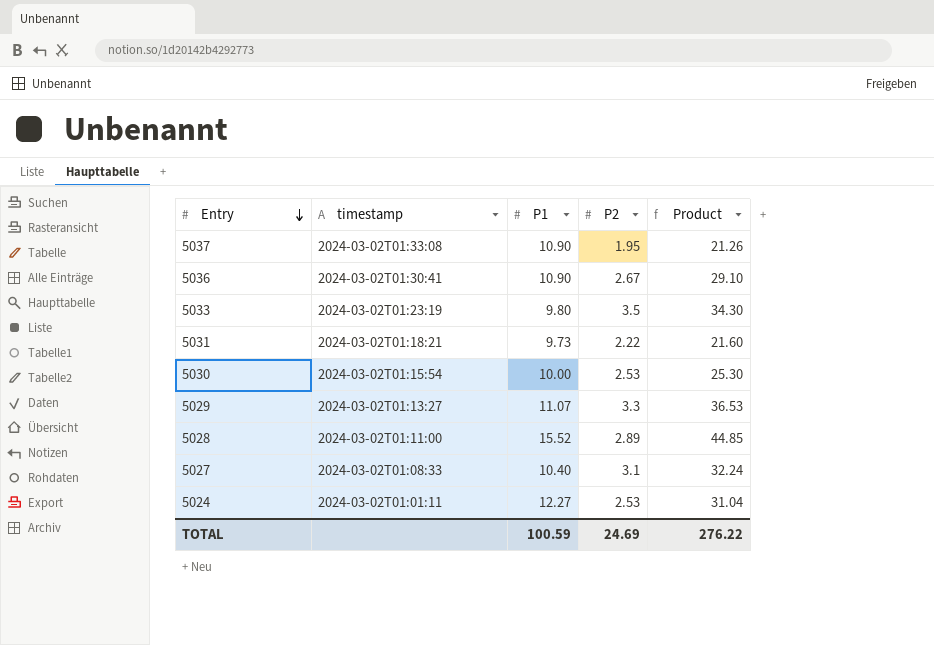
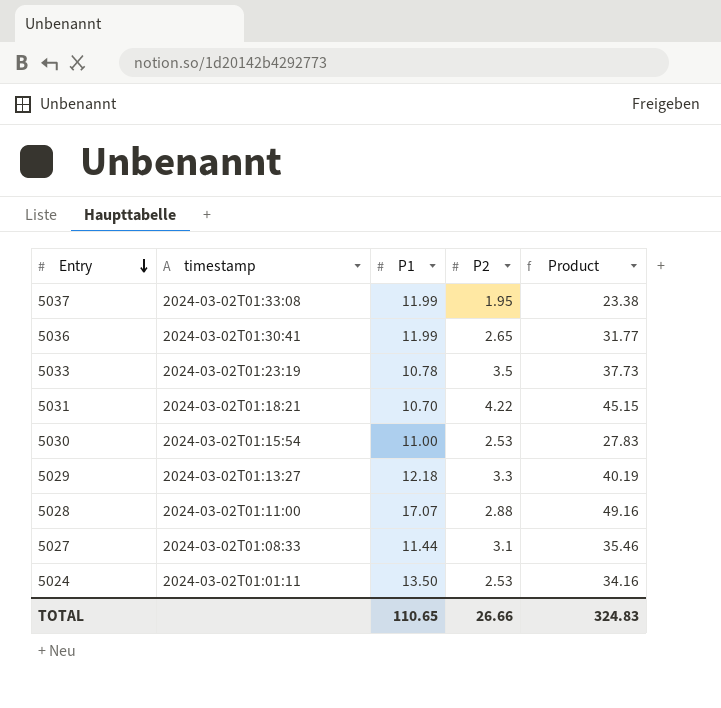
5037 | P1: 10.90 -> 11.99
5037 | Product: 21.26 -> 23.38
5036 | P1: 10.90 -> 11.99
5036 | P2: 2.67 -> 2.65
5036 | Product: 29.10 -> 31.77
5033 | P1: 9.80 -> 10.78
5033 | Product: 34.30 -> 37.73
5031 | P1: 9.73 -> 10.70
5031 | P2: 2.22 -> 4.22
5031 | Product: 21.60 -> 45.15
5030 | P1: 10.00 -> 11.00
5030 | Product: 25.30 -> 27.83
5029 | P1: 11.07 -> 12.18
5029 | Product: 36.53 -> 40.19
5028 | P1: 15.52 -> 17.07
5028 | P2: 2.89 -> 2.88
5028 | Product: 44.85 -> 49.16
5027 | P1: 10.40 -> 11.44
5027 | Product: 32.24 -> 35.46
5024 | P1: 12.27 -> 13.50
5024 | Product: 31.04 -> 34.16
TOTAL | P1: 100.59 -> 110.65
TOTAL | P2: 24.69 -> 26.66
TOTAL | Product: 276.22 -> 324.83

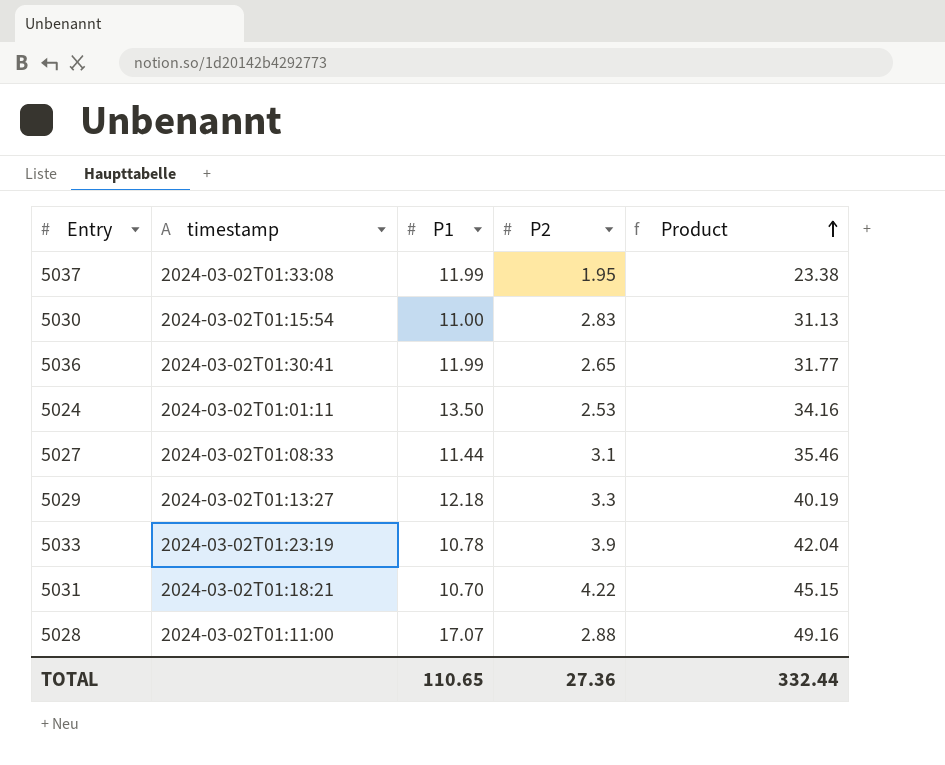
row order: Entry descending -> Product ascending
5030 | P2: 2.53 -> 2.83
5030 | Product: 27.83 -> 31.13
5033 | P2: 3.5 -> 3.9
5033 | Product: 37.73 -> 42.04
TOTAL | P2: 26.66 -> 27.36
TOTAL | Product: 324.83 -> 332.44

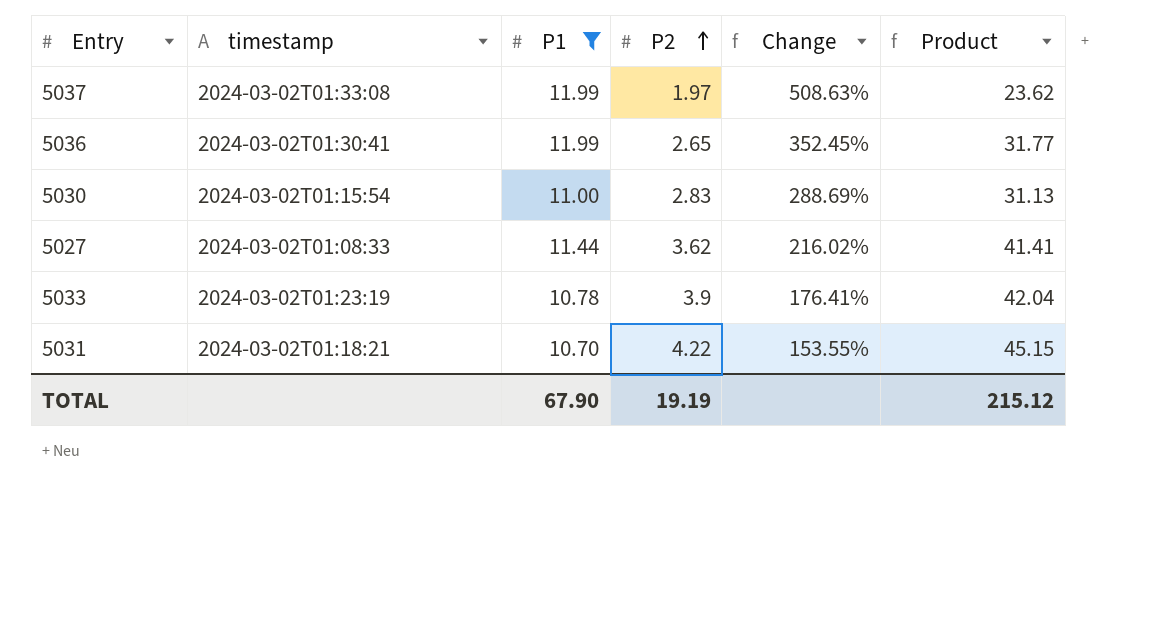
filter: none -> P1 <= 11.99
row order: Product ascending -> P2 ascending
column Change | formula: none -> ([P1] - [P2]) / [P2]
5037 | P2: 1.95 -> 1.97
5037 | Product: 23.38 -> 23.62
5027 | P2: 3.1 -> 3.62
5027 | Product: 35.46 -> 41.41
TOTAL | P1: 110.65 -> 67.90
TOTAL | P2: 27.36 -> 19.19
TOTAL | Product: 332.44 -> 215.12

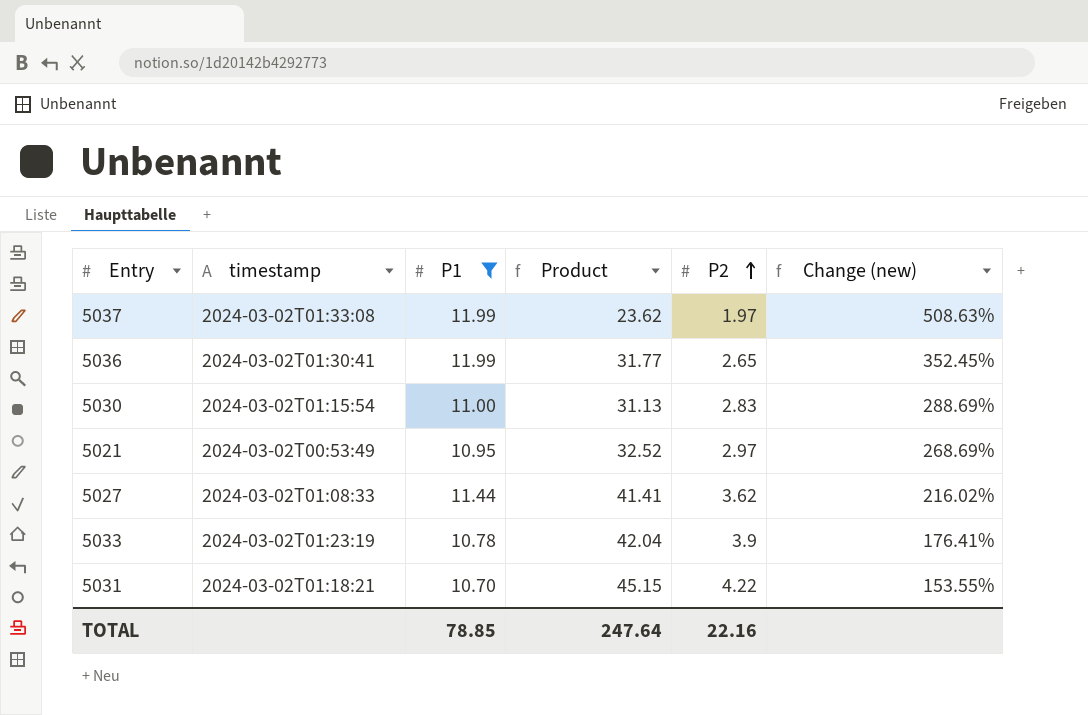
column Product | position: 6 -> 4
column name: Change -> Change (new)
row 5021: none -> 2024-03-02T00:53:49 | 10.95 | 32.52 | 2.97 | 268.69%
TOTAL | P1: 67.90 -> 78.85
TOTAL | Product: 215.12 -> 247.64
TOTAL | P2: 19.19 -> 22.16

